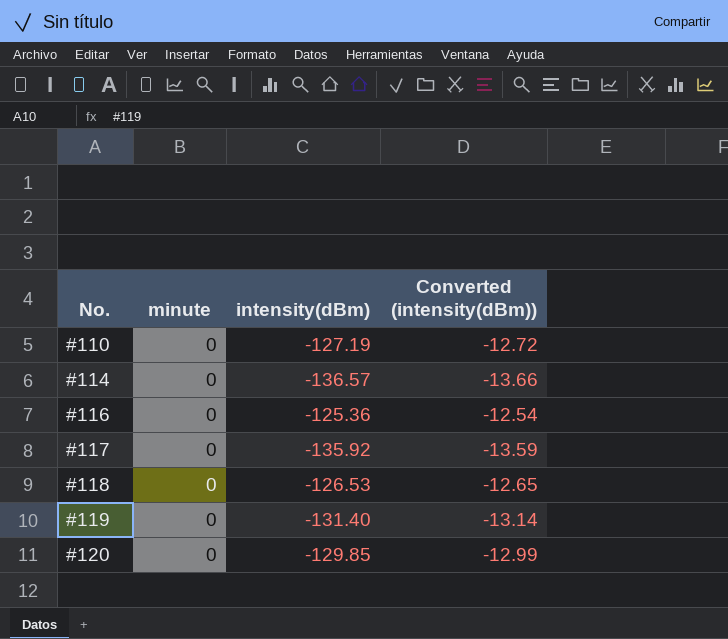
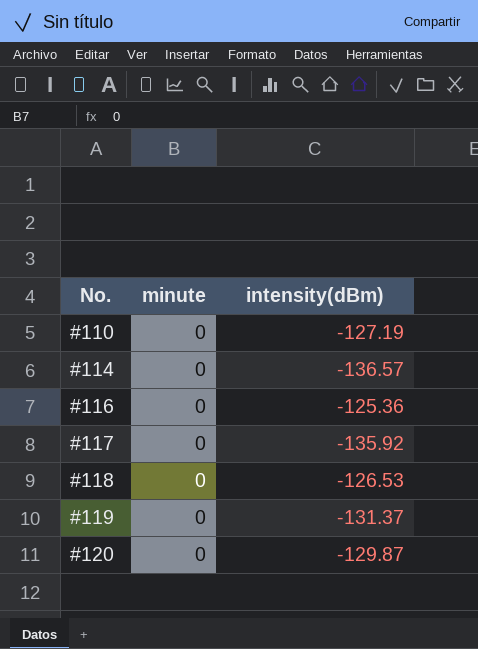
column Converted (intensity(dBm)) | formula: [intensity(dBm)] * 0.1 -> none
#119 | intensity(dBm): -131.40 -> -131.37
#120 | intensity(dBm): -129.85 -> -129.87

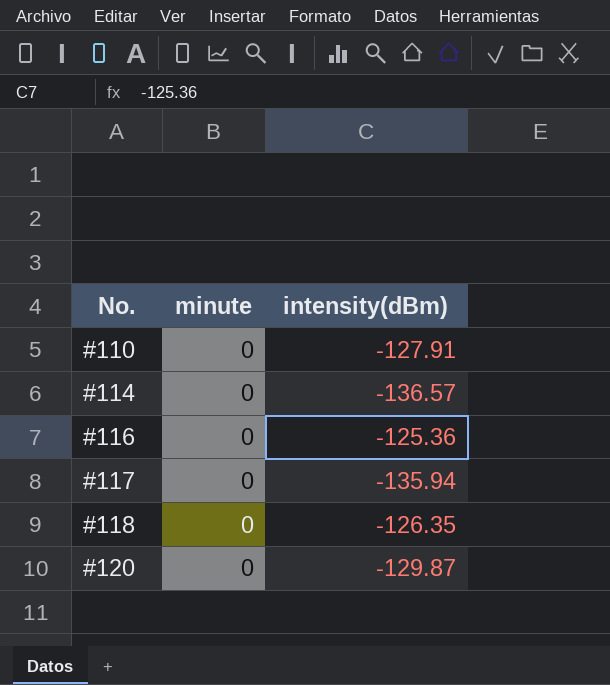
row #119: 0 | -131.37 -> none
#110 | intensity(dBm): -127.19 -> -127.91
#117 | intensity(dBm): -135.92 -> -135.94
#118 | intensity(dBm): -126.53 -> -126.35

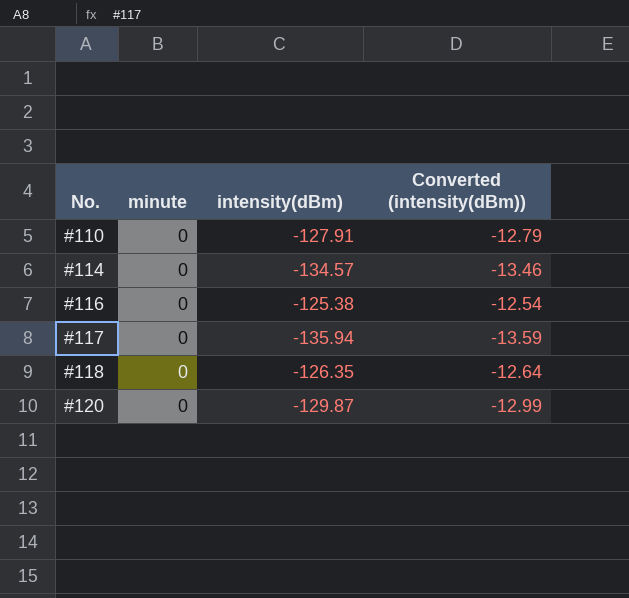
column Converted (intensity(dBm)) | formula: none -> [intensity(dBm)] * 0.1
#114 | intensity(dBm): -136.57 -> -134.57
#116 | intensity(dBm): -125.36 -> -125.38

